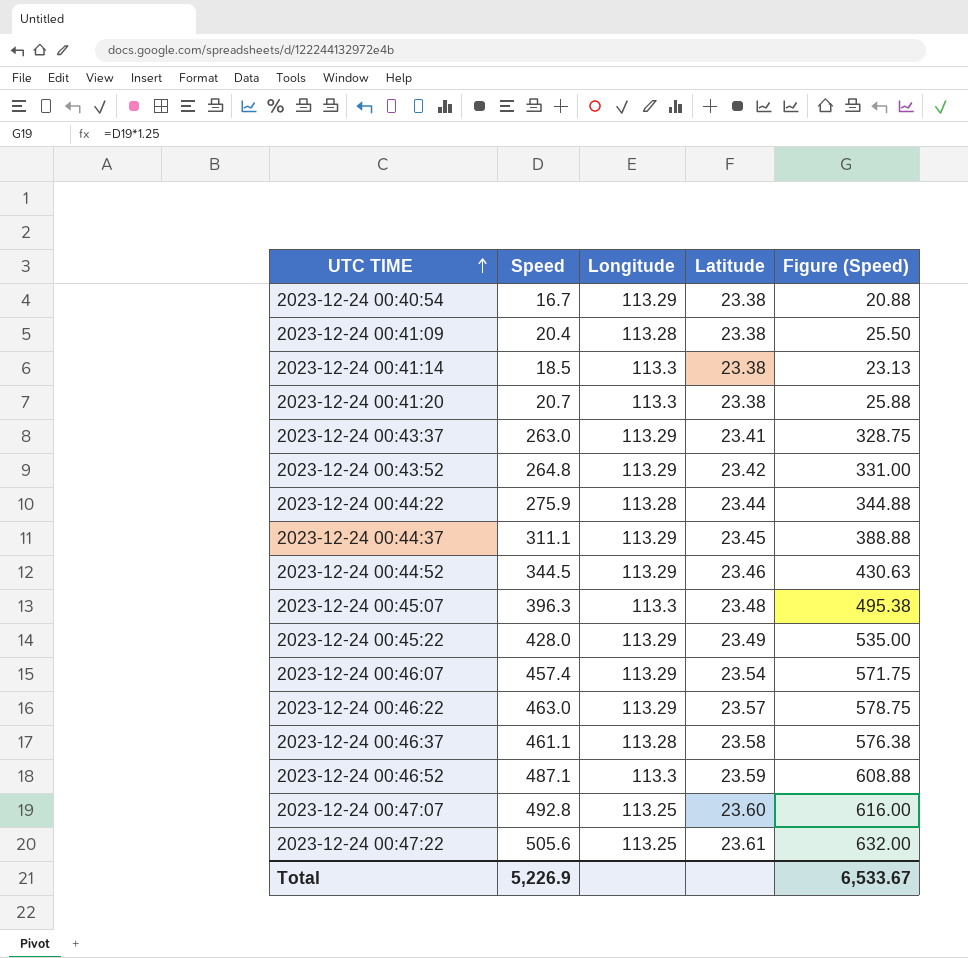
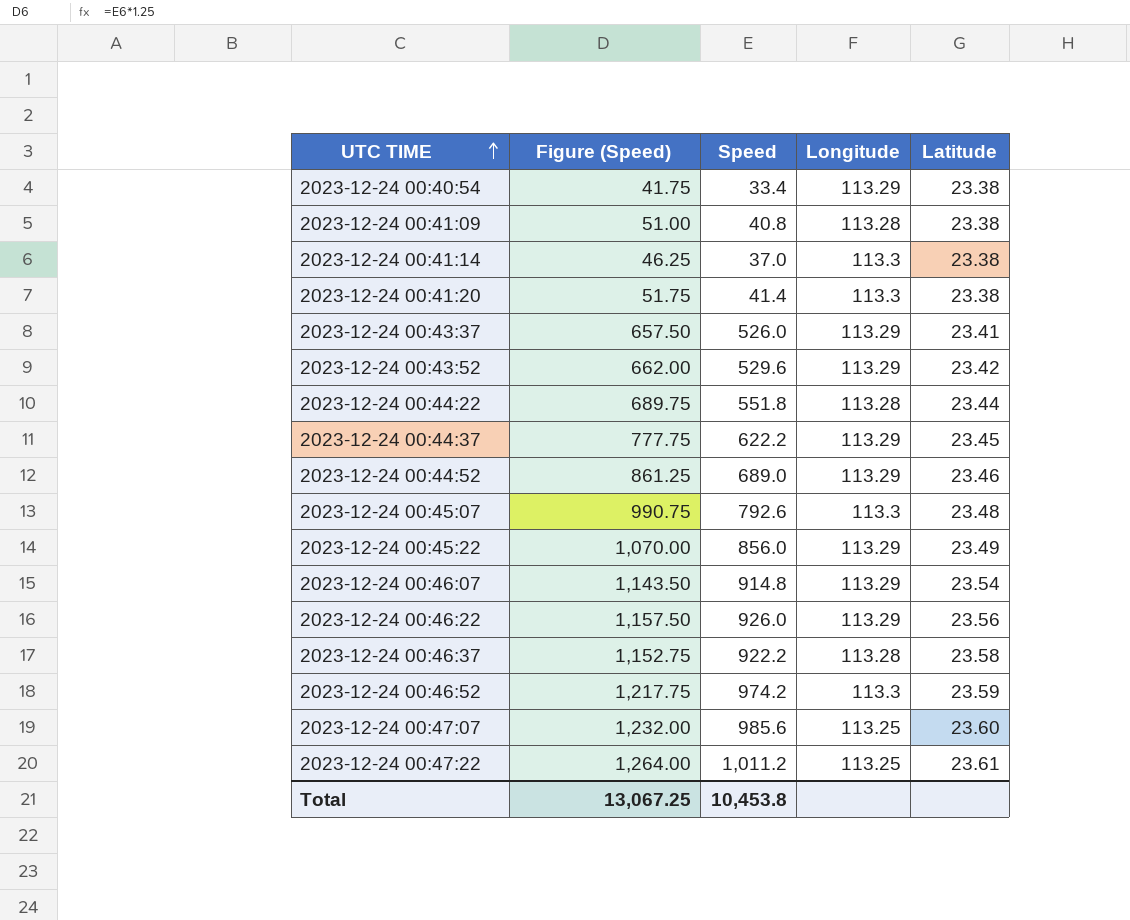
column Figure (Speed) | position: 5 -> 2
2023-12-24 00:40:54 | Figure (Speed): 20.88 -> 41.75
2023-12-24 00:40:54 | Speed: 16.7 -> 33.4
2023-12-24 00:41:09 | Figure (Speed): 25.50 -> 51.00
2023-12-24 00:41:09 | Speed: 20.4 -> 40.8
2023-12-24 00:41:14 | Figure (Speed): 23.13 -> 46.25
2023-12-24 00:41:14 | Speed: 18.5 -> 37.0
2023-12-24 00:41:20 | Figure (Speed): 25.88 -> 51.75
2023-12-24 00:41:20 | Speed: 20.7 -> 41.4
2023-12-24 00:43:37 | Figure (Speed): 328.75 -> 657.50
2023-12-24 00:43:37 | Speed: 263.0 -> 526.0
2023-12-24 00:43:52 | Figure (Speed): 331.00 -> 662.00
2023-12-24 00:43:52 | Speed: 264.8 -> 529.6
2023-12-24 00:44:22 | Figure (Speed): 344.88 -> 689.75
2023-12-24 00:44:22 | Speed: 275.9 -> 551.8
2023-12-24 00:44:37 | Figure (Speed): 388.88 -> 777.75
2023-12-24 00:44:37 | Speed: 311.1 -> 622.2
2023-12-24 00:44:52 | Figure (Speed): 430.63 -> 861.25
2023-12-24 00:44:52 | Speed: 344.5 -> 689.0
2023-12-24 00:45:07 | Figure (Speed): 495.38 -> 990.75
2023-12-24 00:45:07 | Speed: 396.3 -> 792.6
2023-12-24 00:45:22 | Figure (Speed): 535.00 -> 1,070.00
2023-12-24 00:45:22 | Speed: 428.0 -> 856.0
2023-12-24 00:46:07 | Figure (Speed): 571.75 -> 1,143.50
2023-12-24 00:46:07 | Speed: 457.4 -> 914.8
2023-12-24 00:46:22 | Figure (Speed): 578.75 -> 1,157.50
2023-12-24 00:46:22 | Speed: 463.0 -> 926.0
2023-12-24 00:46:22 | Latitude: 23.57 -> 23.56
2023-12-24 00:46:37 | Figure (Speed): 576.38 -> 1,152.75
2023-12-24 00:46:37 | Speed: 461.1 -> 922.2
2023-12-24 00:46:52 | Figure (Speed): 608.88 -> 1,217.75
2023-12-24 00:46:52 | Speed: 487.1 -> 974.2
2023-12-24 00:47:07 | Figure (Speed): 616.00 -> 1,232.00
2023-12-24 00:47:07 | Speed: 492.8 -> 985.6
2023-12-24 00:47:22 | Figure (Speed): 632.00 -> 1,264.00
2023-12-24 00:47:22 | Speed: 505.6 -> 1,011.2
Total | Figure (Speed): 6,533.67 -> 13,067.25
Total | Speed: 5,226.9 -> 10,453.8

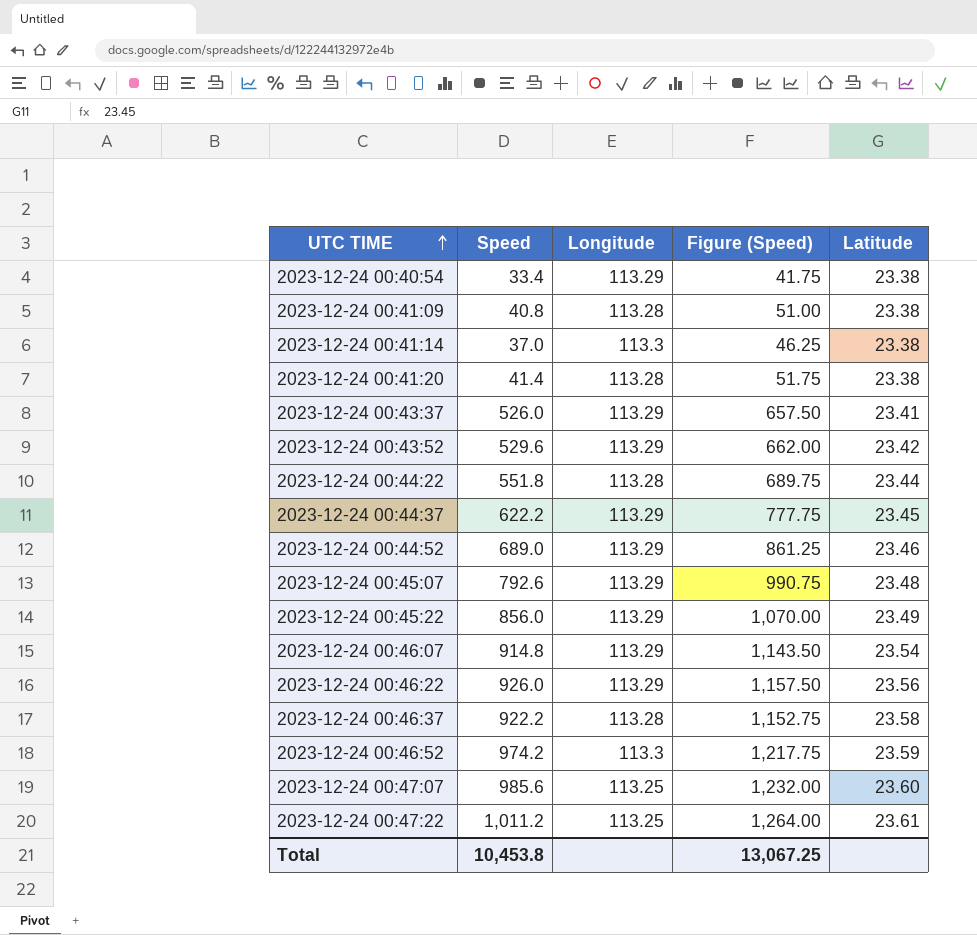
column Figure (Speed) | position: 2 -> 4
2023-12-24 00:41:20 | Longitude: 113.3 -> 113.28
2023-12-24 00:45:07 | Longitude: 113.3 -> 113.29

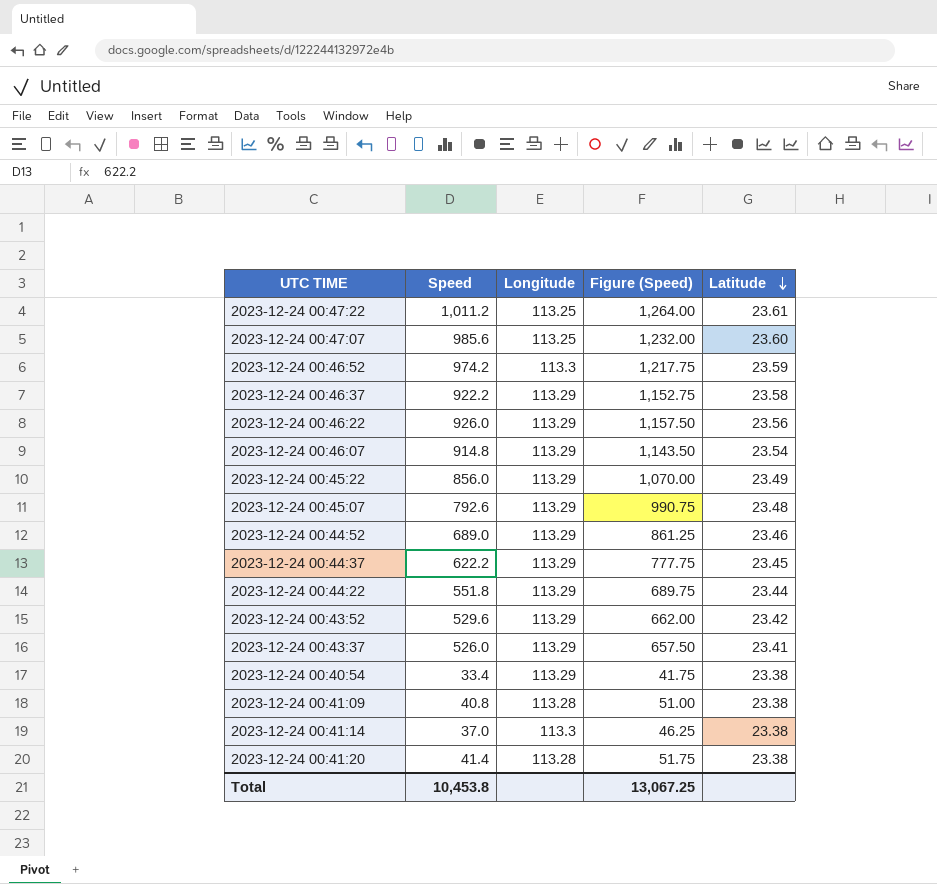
row order: UTC TIME ascending -> Latitude descending
2023-12-24 00:46:37 | Longitude: 113.28 -> 113.29
2023-12-24 00:44:22 | Longitude: 113.28 -> 113.29

